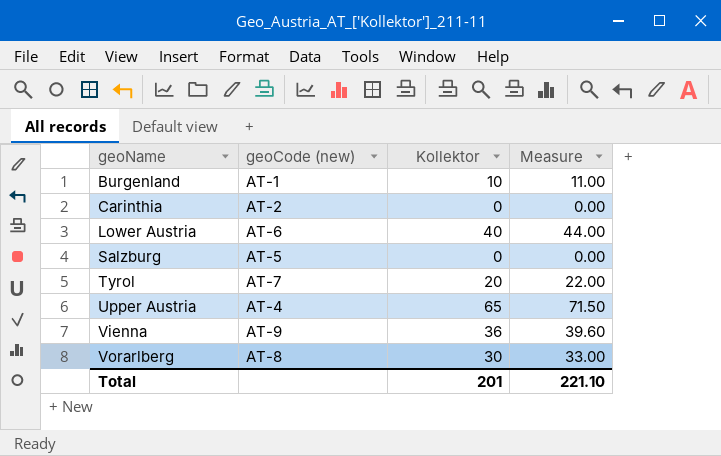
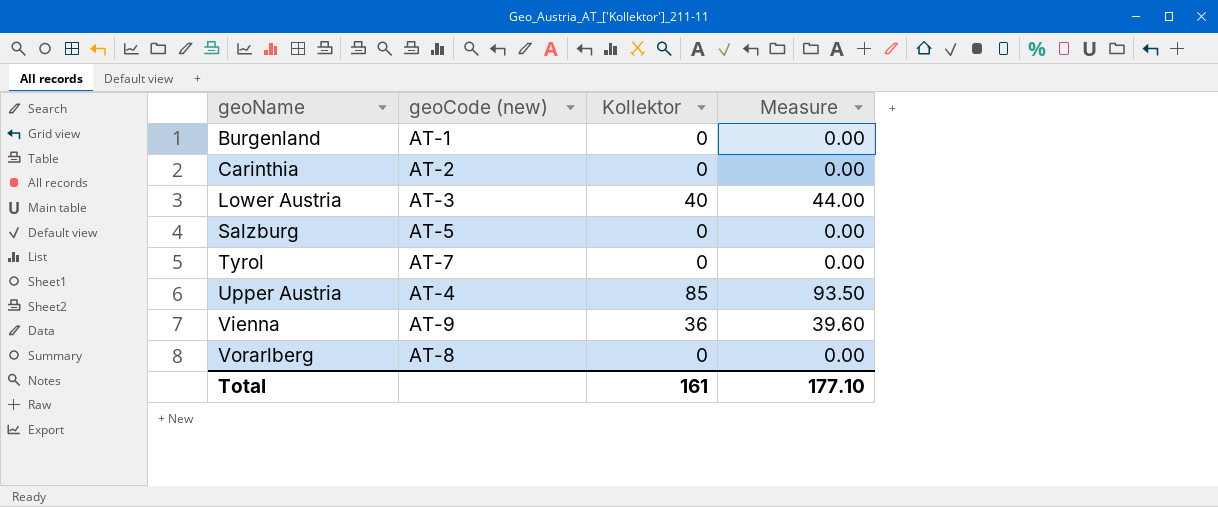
Burgenland | Kollektor: 10 -> 0
Burgenland | Measure: 11.00 -> 0.00
Lower Austria | geoCode (new): AT-6 -> AT-3
Tyrol | Kollektor: 20 -> 0
Tyrol | Measure: 22.00 -> 0.00
Upper Austria | Kollektor: 65 -> 85
Upper Austria | Measure: 71.50 -> 93.50
Vorarlberg | Kollektor: 30 -> 0
Vorarlberg | Measure: 33.00 -> 0.00
Total | Kollektor: 201 -> 161
Total | Measure: 221.10 -> 177.10

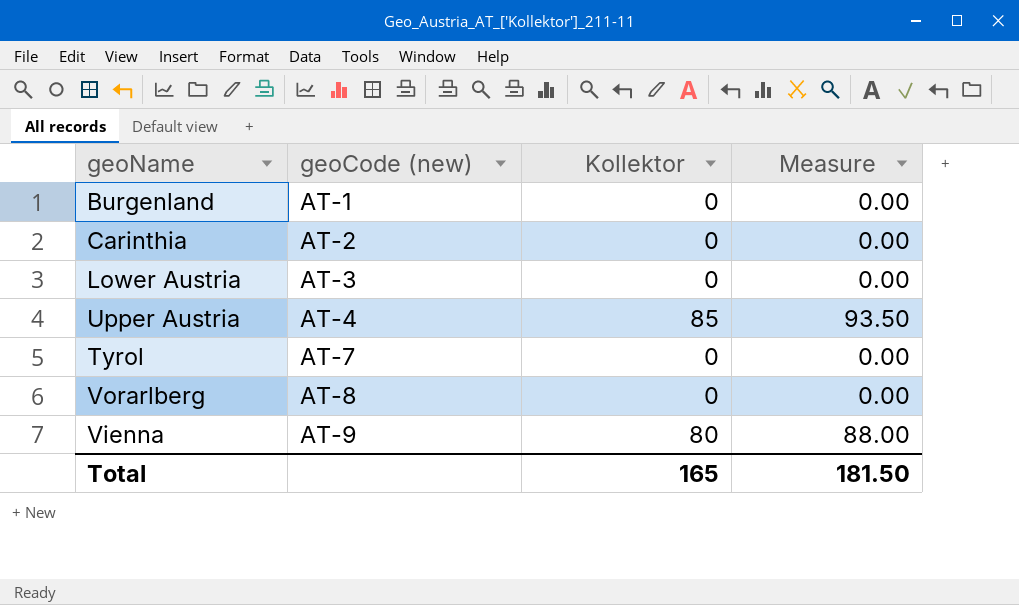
row order: geoName ascending -> geoCode (new) ascending
row Salzburg: AT-5 | 0 | 0.00 -> none
Lower Austria | Kollektor: 40 -> 0
Lower Austria | Measure: 44.00 -> 0.00
Vienna | Kollektor: 36 -> 80
Vienna | Measure: 39.60 -> 88.00
Total | Kollektor: 161 -> 165
Total | Measure: 177.10 -> 181.50

